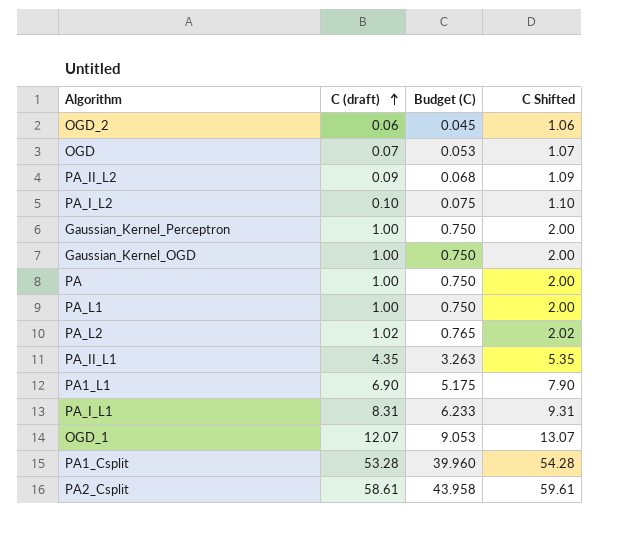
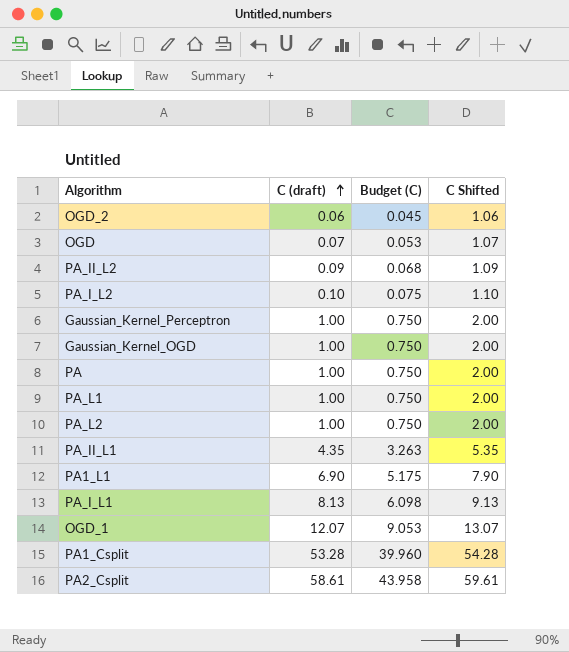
PA_L2 | C (draft): 1.02 -> 1.00
PA_L2 | Budget (C): 0.765 -> 0.750
PA_L2 | C Shifted: 2.02 -> 2.00
PA_I_L1 | C (draft): 8.31 -> 8.13
PA_I_L1 | Budget (C): 6.233 -> 6.098
PA_I_L1 | C Shifted: 9.31 -> 9.13

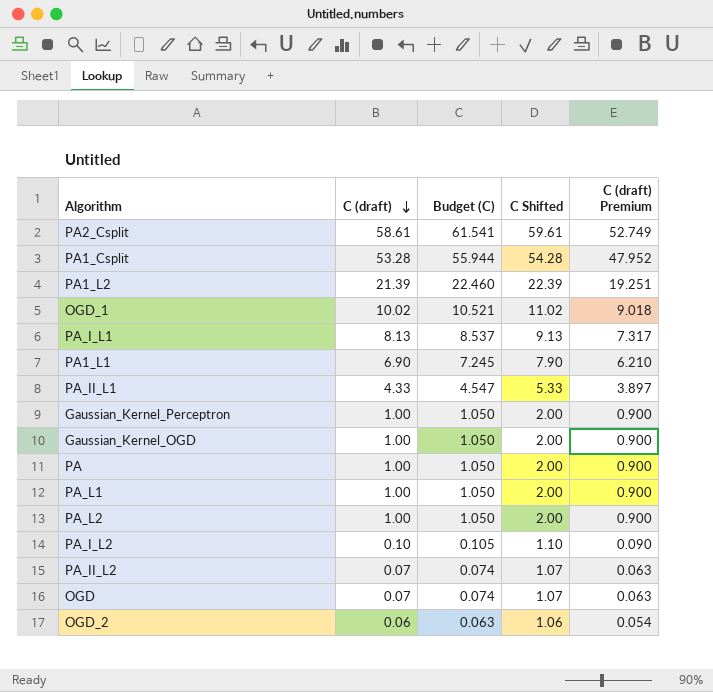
row order: C (draft) ascending -> C (draft) descending
column Budget (C) | formula: [C (draft)] * 0.75 -> [C (draft)] * 1.05
column C (draft) Premium | formula: none -> [C (draft)] * 0.9
row PA1_L2: none -> 21.39 | 22.460 | 22.39 | 19.251
OGD_1 | C (draft): 12.07 -> 10.02
OGD_1 | C Shifted: 13.07 -> 11.02
PA_II_L1 | C (draft): 4.35 -> 4.33
PA_II_L1 | C Shifted: 5.35 -> 5.33
PA_II_L2 | C (draft): 0.09 -> 0.07
PA_II_L2 | C Shifted: 1.09 -> 1.07

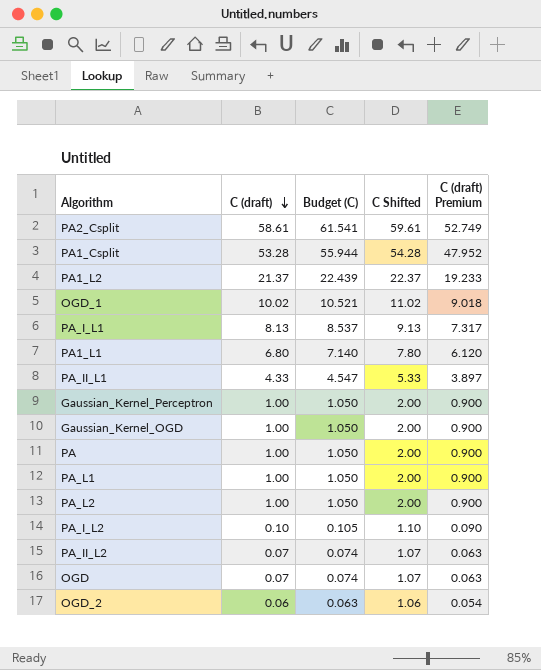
PA1_L2 | C (draft): 21.39 -> 21.37
PA1_L2 | Budget (C): 22.460 -> 22.439
PA1_L2 | C Shifted: 22.39 -> 22.37
PA1_L2 | C (draft) Premium: 19.251 -> 19.233
PA1_L1 | C (draft): 6.90 -> 6.80
PA1_L1 | Budget (C): 7.245 -> 7.140
PA1_L1 | C Shifted: 7.90 -> 7.80
PA1_L1 | C (draft) Premium: 6.210 -> 6.120

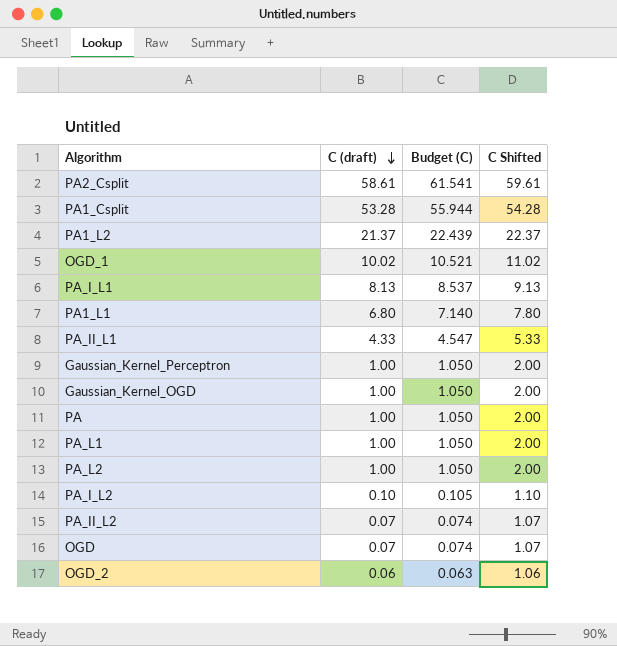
column C (draft) Premium | formula: [C (draft)] * 0.9 -> none

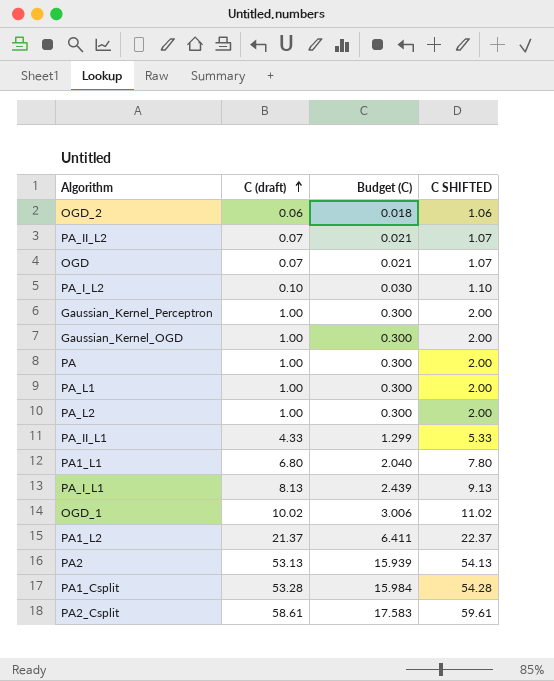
row order: C (draft) descending -> C (draft) ascending
column Budget (C) | formula: [C (draft)] * 1.05 -> [C (draft)] * 0.3
column name: C Shifted -> C SHIFTED
row PA2: none -> 53.13 | 15.939 | 54.13

